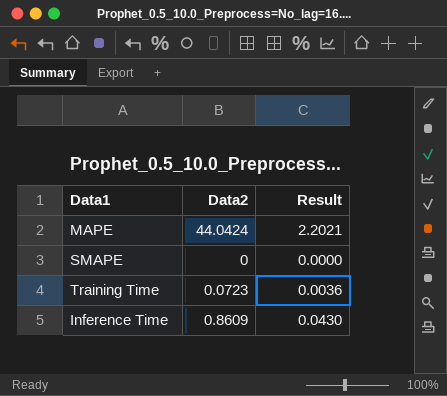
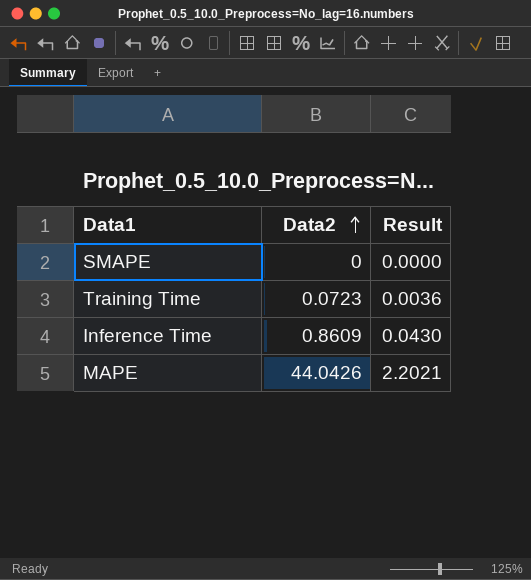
row order: none -> Data2 ascending
MAPE | Data2: 44.0424 -> 44.0426

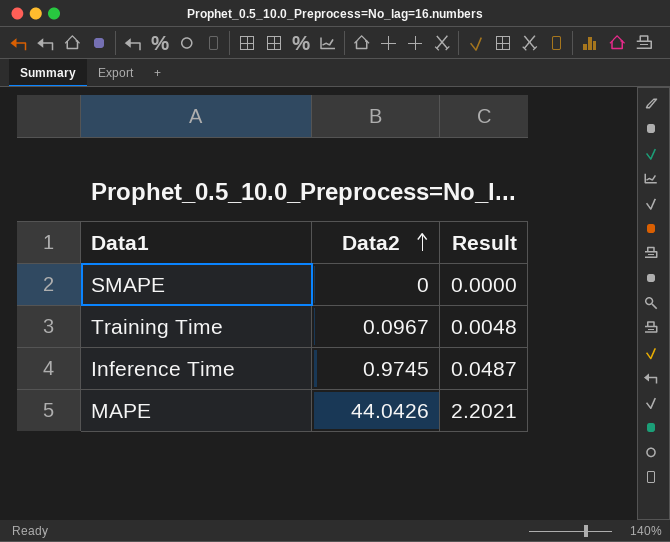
Training Time | Data2: 0.0723 -> 0.0967
Training Time | Result: 0.0036 -> 0.0048
Inference Time | Data2: 0.8609 -> 0.9745
Inference Time | Result: 0.0430 -> 0.0487

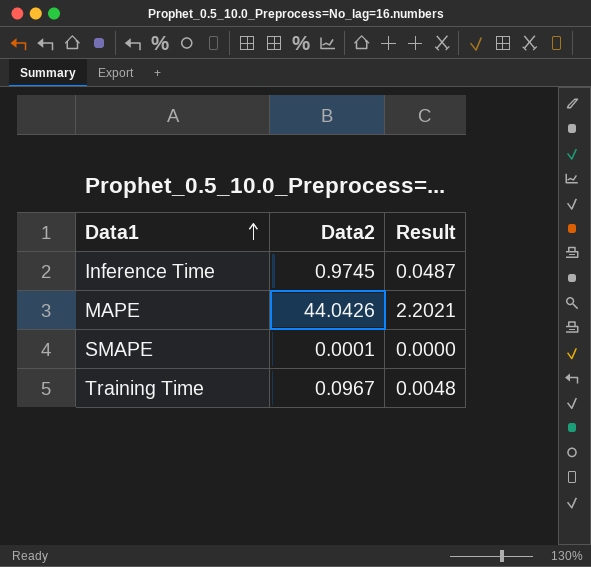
row order: Data2 ascending -> Data1 ascending
SMAPE | Data2: 0 -> 0.0001

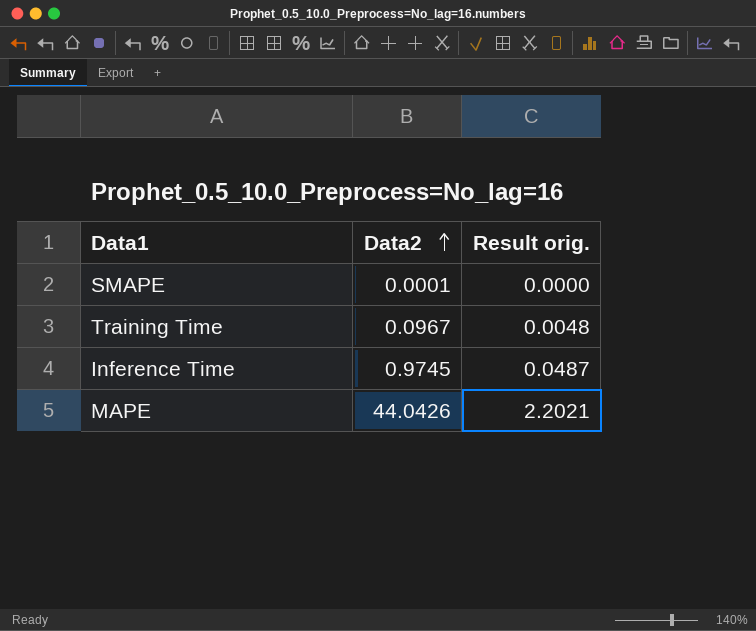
row order: Data1 ascending -> Data2 ascending
column name: Result -> Result orig.

